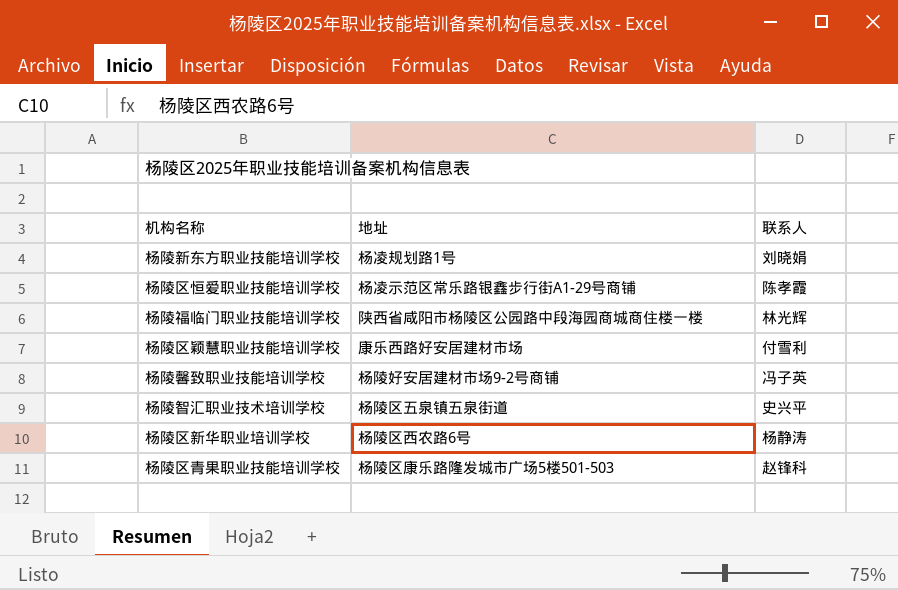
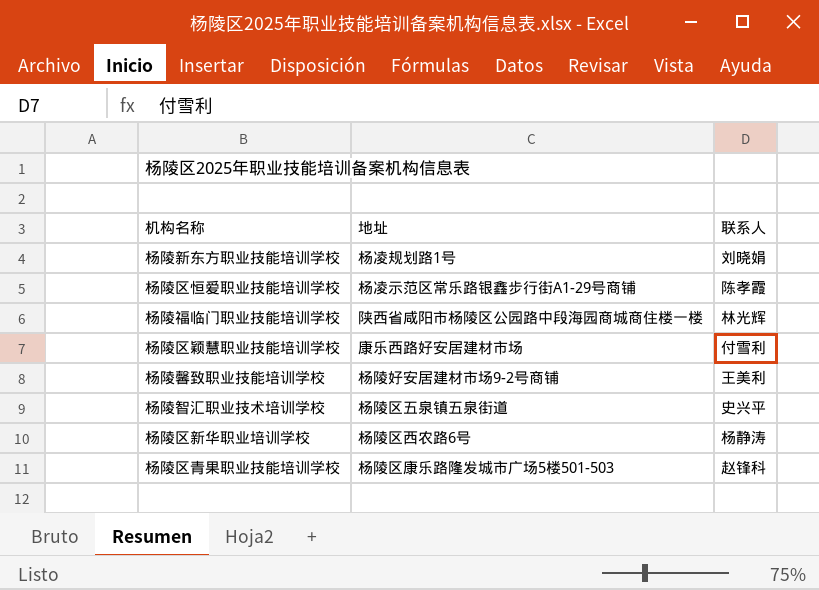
杨陵馨致职业技能培训学校 | 联系人: 冯子英 -> 王美利

